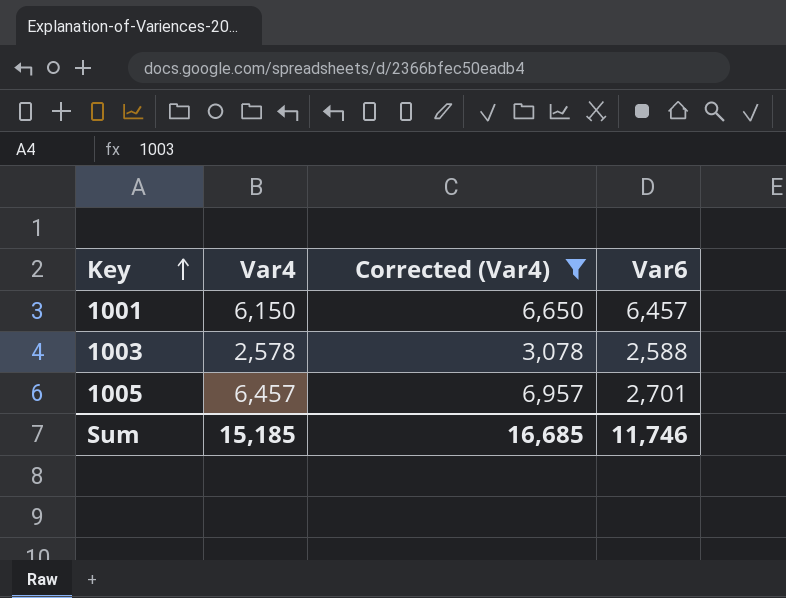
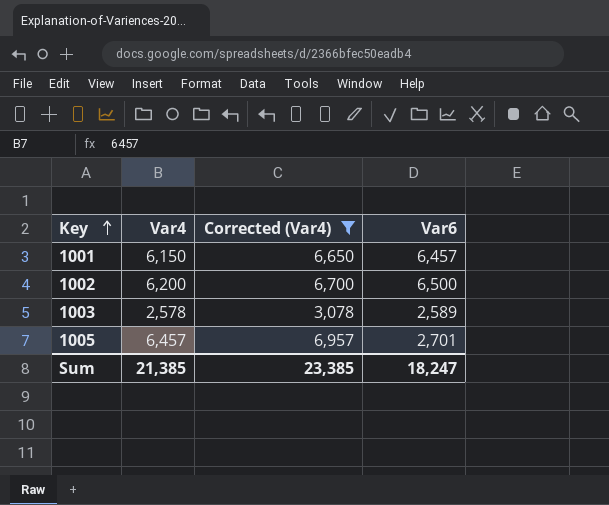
row 1002: none -> 6,200 | 6,700 | 6,500
1003 | Var6: 2,588 -> 2,589
Sum | Var4: 15,185 -> 21,385
Sum | Corrected (Var4): 16,685 -> 23,385
Sum | Var6: 11,746 -> 18,247

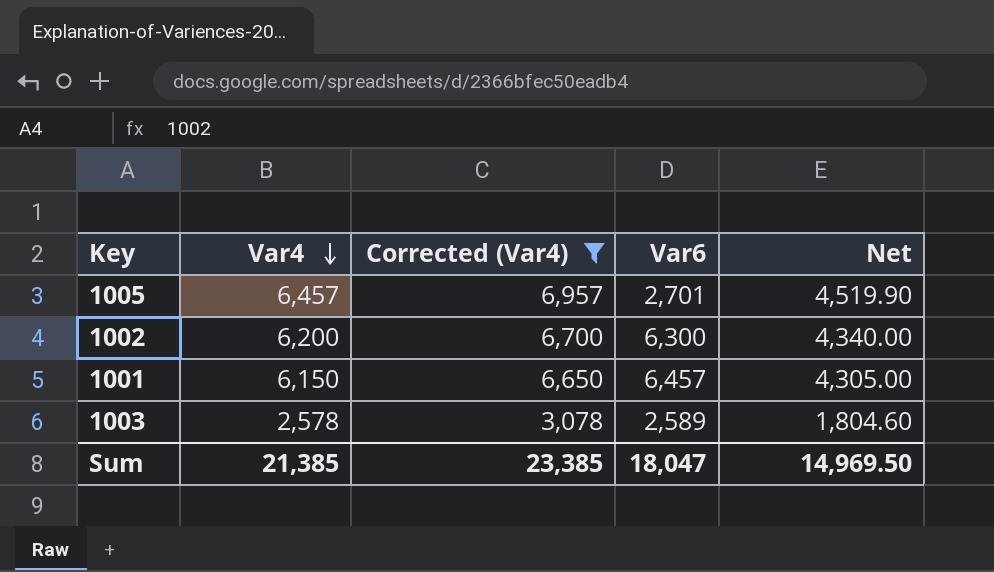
row order: Key ascending -> Var4 descending
column Net | formula: none -> [Var4] * 0.7
1002 | Var6: 6,500 -> 6,300
Sum | Var6: 18,247 -> 18,047

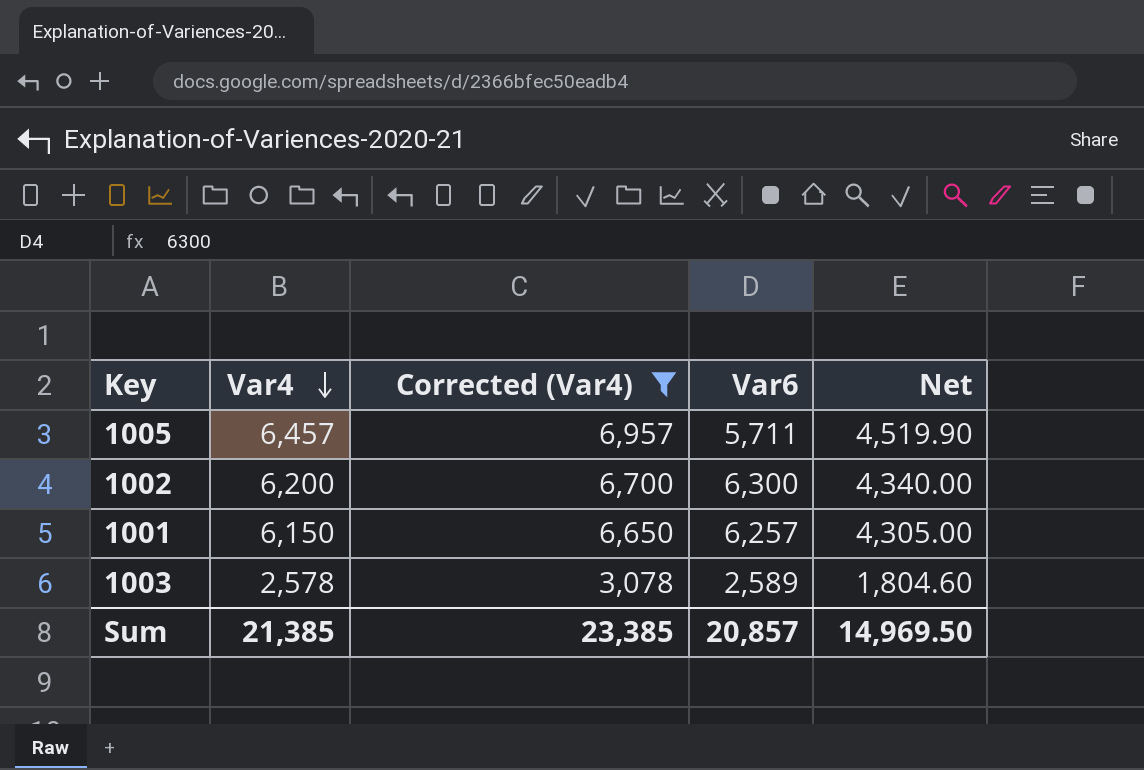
1005 | Var6: 2,701 -> 5,711
1001 | Var6: 6,457 -> 6,257
Sum | Var6: 18,047 -> 20,857

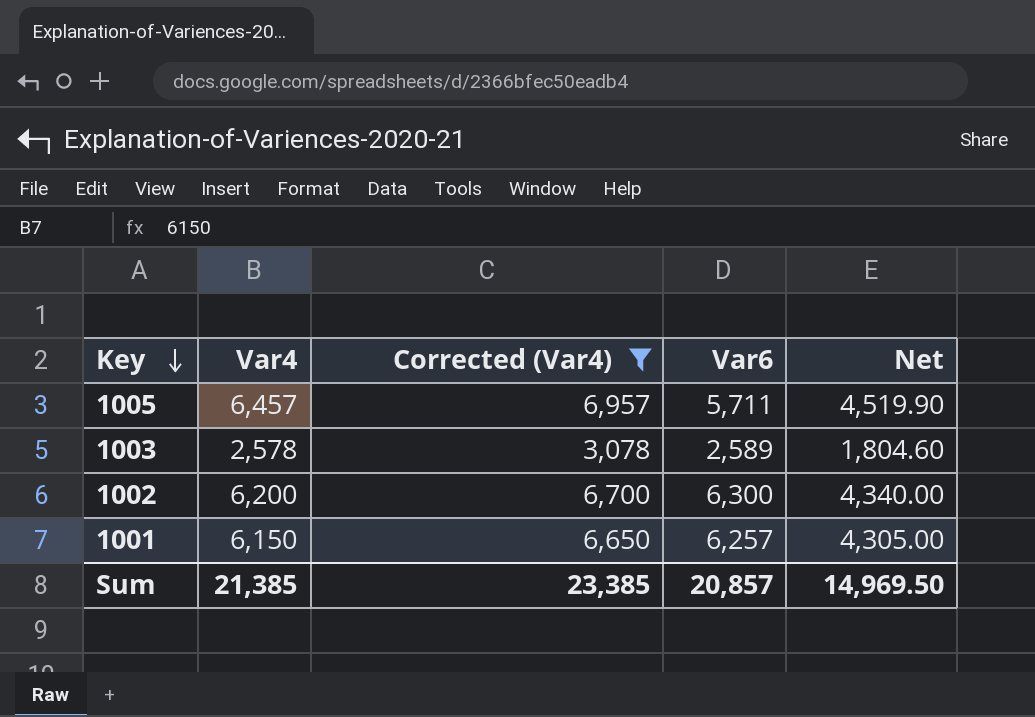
row order: Var4 descending -> Key descending

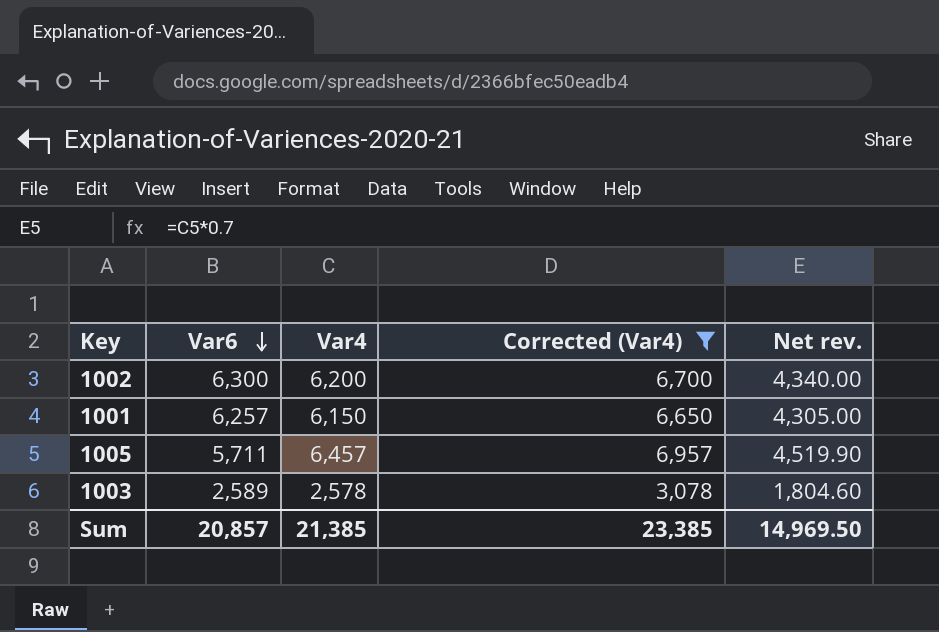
row order: Key descending -> Var6 descending
column Var6 | position: 4 -> 2
column name: Net -> Net rev.

